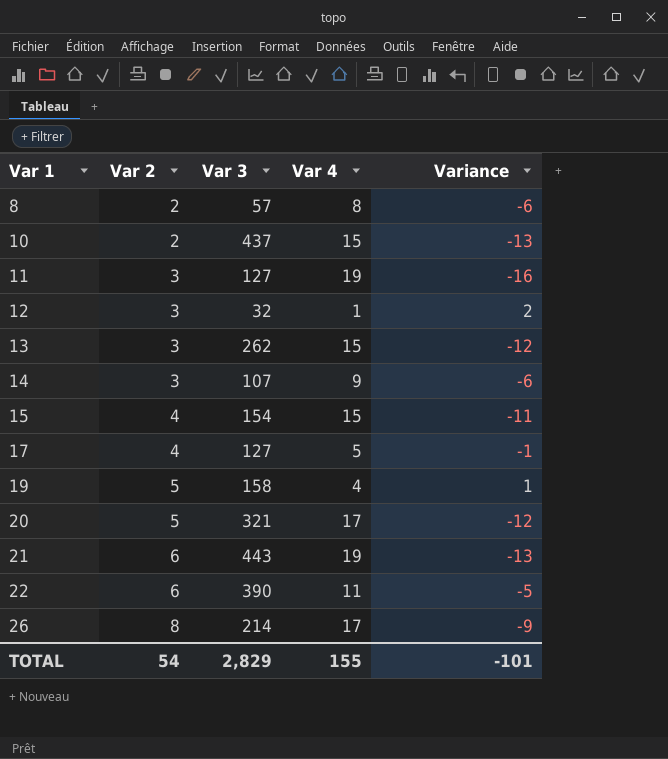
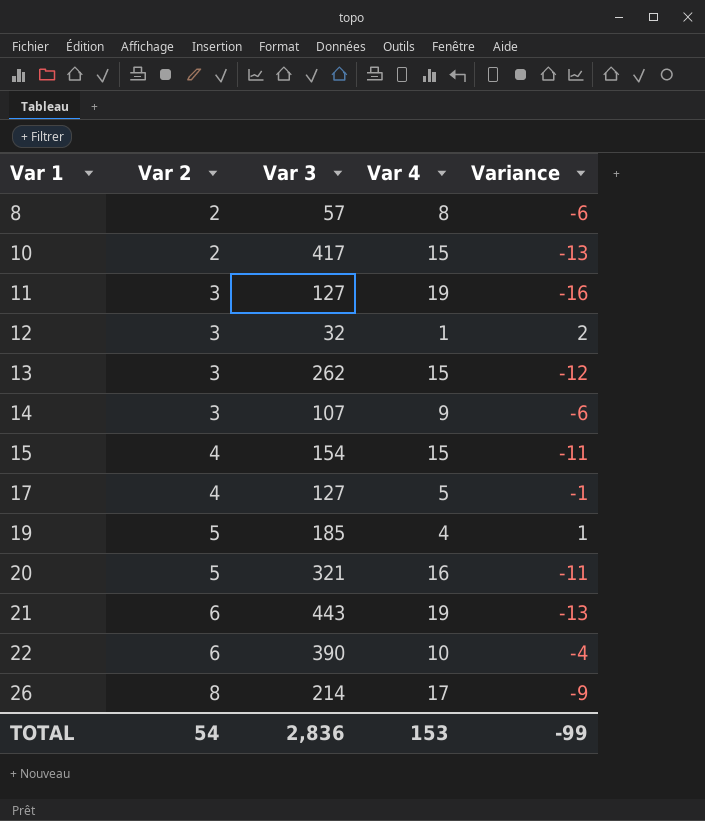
10 | Var 3: 437 -> 417
19 | Var 3: 158 -> 185
20 | Var 4: 17 -> 16
20 | Variance: -12 -> -11
22 | Var 4: 11 -> 10
22 | Variance: -5 -> -4
TOTAL | Var 3: 2,829 -> 2,836
TOTAL | Var 4: 155 -> 153
TOTAL | Variance: -101 -> -99

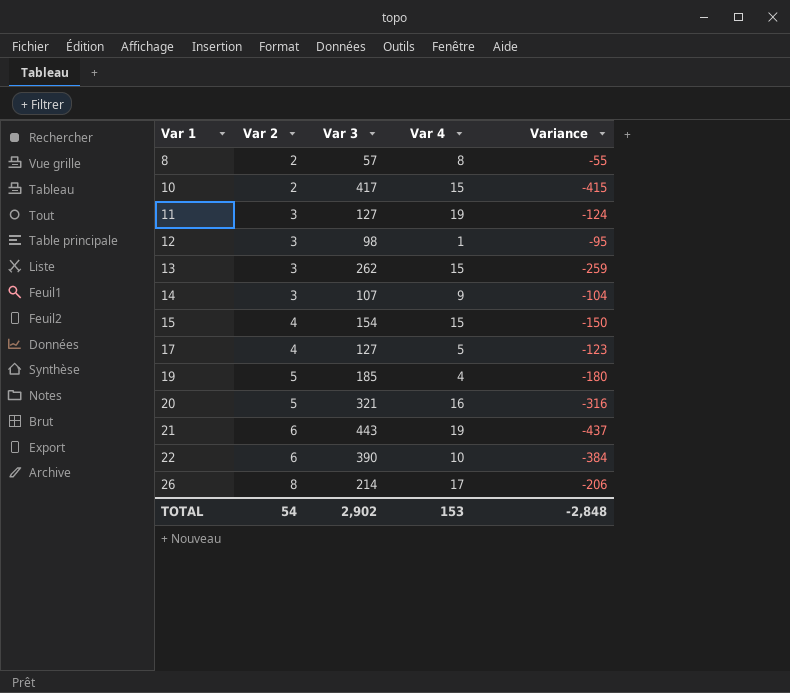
column Variance | formula: [Var 2] - [Var 4] -> [Var 2] - [Var 3]
12 | Var 3: 32 -> 98
TOTAL | Var 3: 2,836 -> 2,902
TOTAL | Variance: -99 -> -2,848

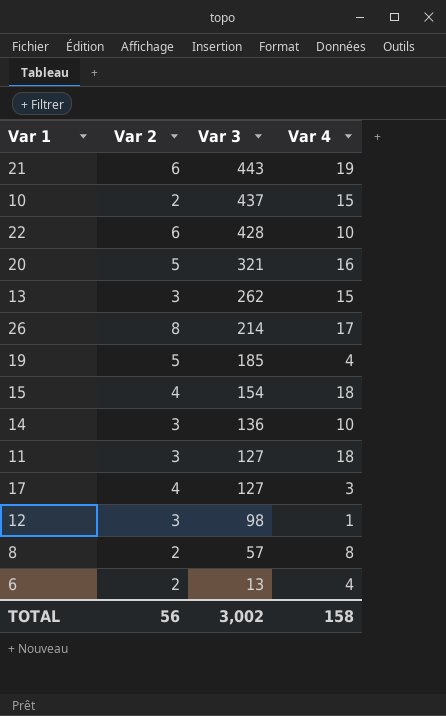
row order: Var 1 ascending -> Var 3 descending
column Variance | formula: [Var 2] - [Var 3] -> none
10 | Var 3: 417 -> 437
22 | Var 3: 390 -> 428
15 | Var 4: 15 -> 18
14 | Var 3: 107 -> 136
14 | Var 4: 9 -> 10
11 | Var 4: 19 -> 18
17 | Var 4: 5 -> 3
row 6: none -> 2 | 13 | 4
TOTAL | Var 2: 54 -> 56
TOTAL | Var 3: 2,902 -> 3,002
TOTAL | Var 4: 153 -> 158

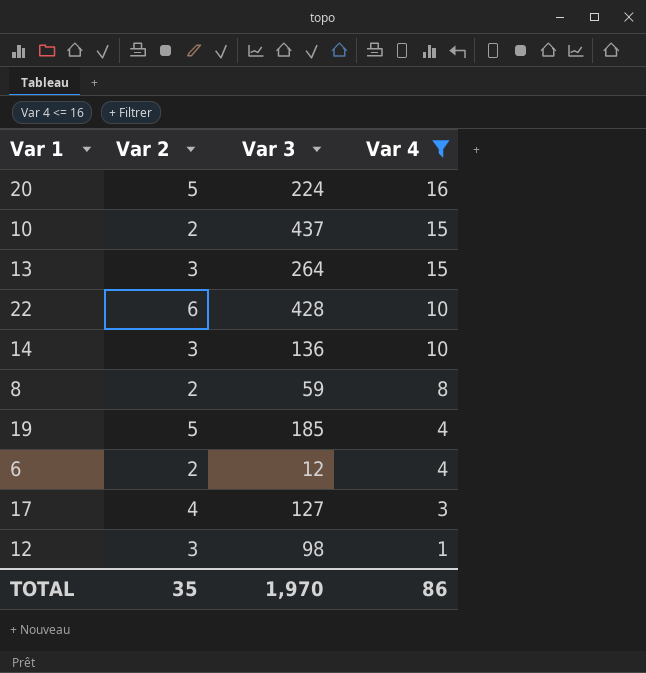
filter: none -> Var 4 <= 16
row order: Var 3 descending -> Var 4 descending
20 | Var 3: 321 -> 224
13 | Var 3: 262 -> 264
8 | Var 3: 57 -> 59
6 | Var 3: 13 -> 12
TOTAL | Var 2: 56 -> 35
TOTAL | Var 3: 3,002 -> 1,970
TOTAL | Var 4: 158 -> 86

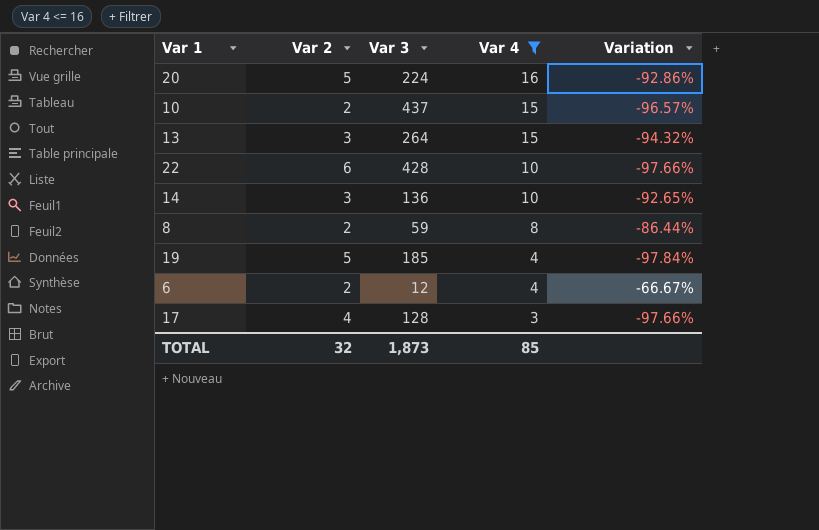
column Variation | formula: none -> ([Var 4] - [Var 3]) / [Var 3]
row 12: 3 | 98 | 1 -> none
17 | Var 3: 127 -> 128
TOTAL | Var 2: 35 -> 32
TOTAL | Var 3: 1,970 -> 1,873
TOTAL | Var 4: 86 -> 85

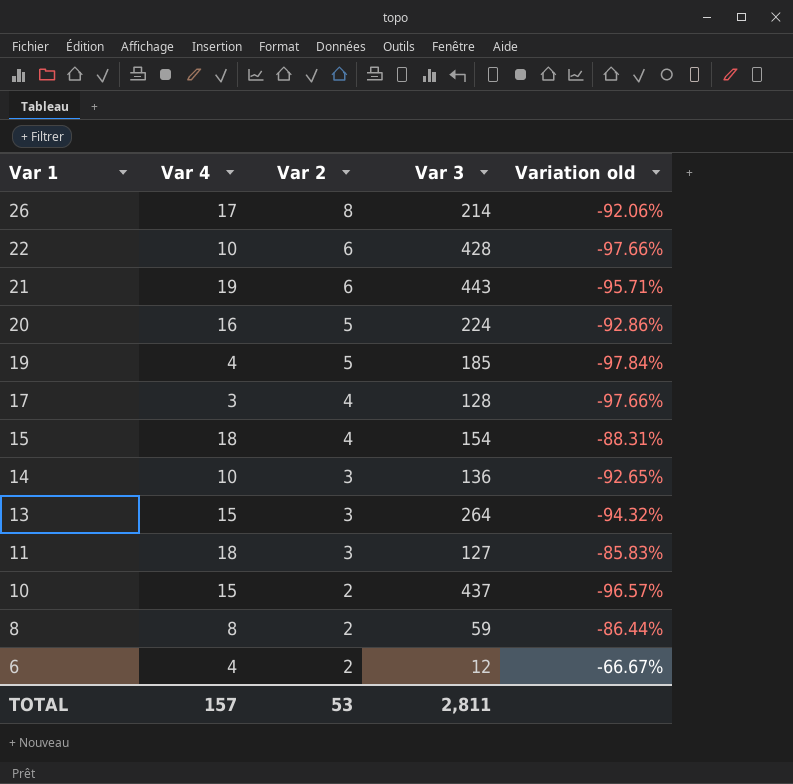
filter: Var 4 <= 16 -> none
row order: Var 4 descending -> Var 1 descending
column Var 4 | position: 4 -> 2
column name: Variation -> Variation old
TOTAL | Var 4: 85 -> 157
TOTAL | Var 2: 32 -> 53
TOTAL | Var 3: 1,873 -> 2,811

